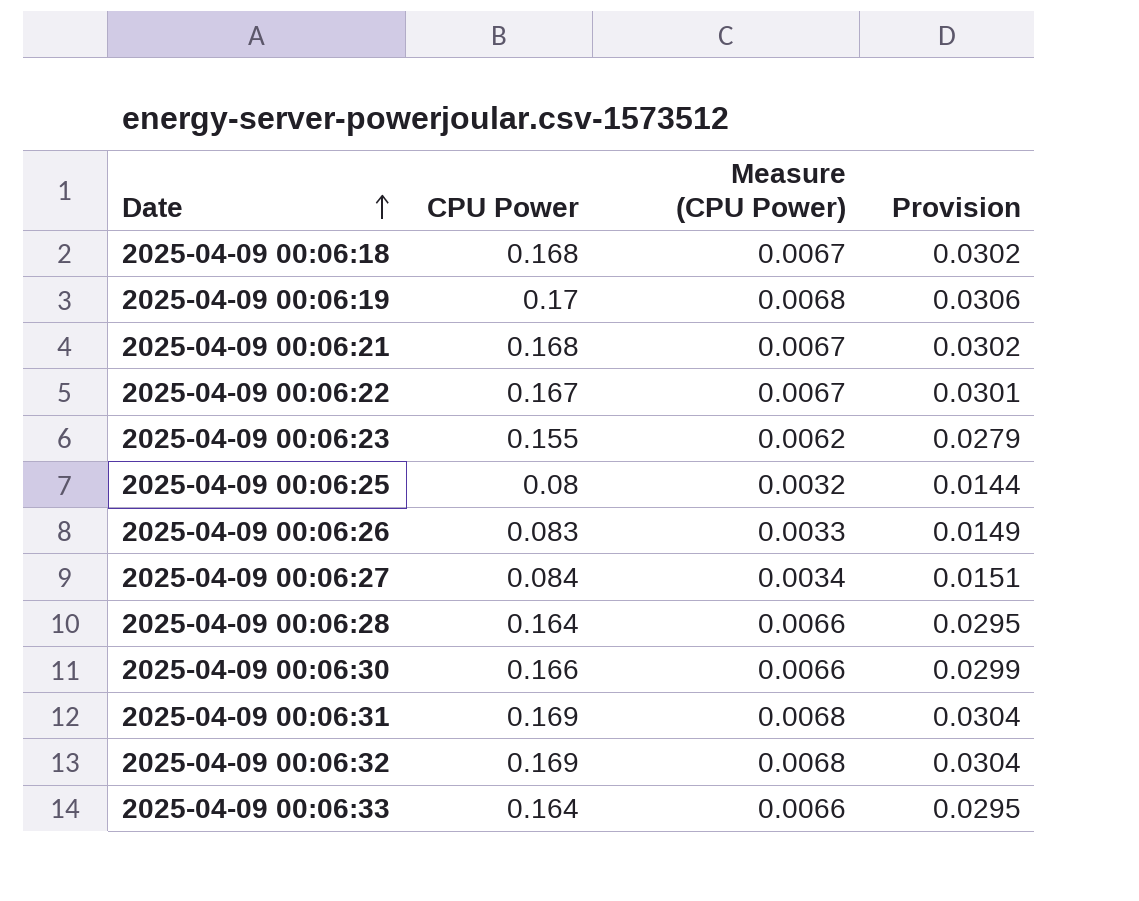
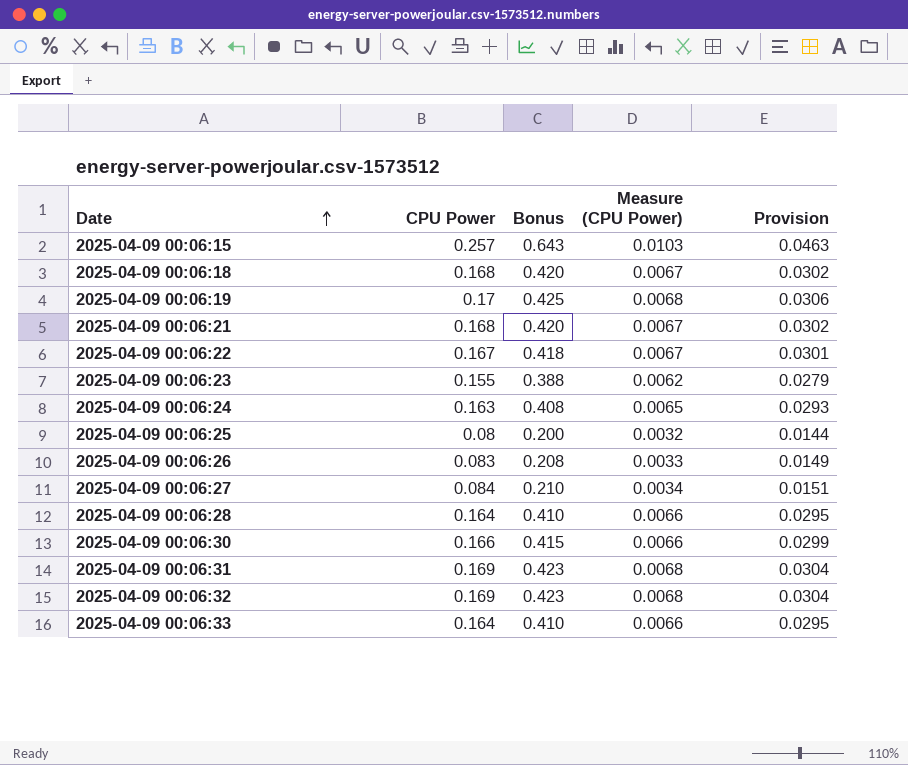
column Bonus | formula: none -> [CPU Power] * 2.5
row 2025-04-09 00:06:15: none -> 0.257 | 0.643 | 0.0103 | 0.0463
row 2025-04-09 00:06:24: none -> 0.163 | 0.408 | 0.0065 | 0.0293

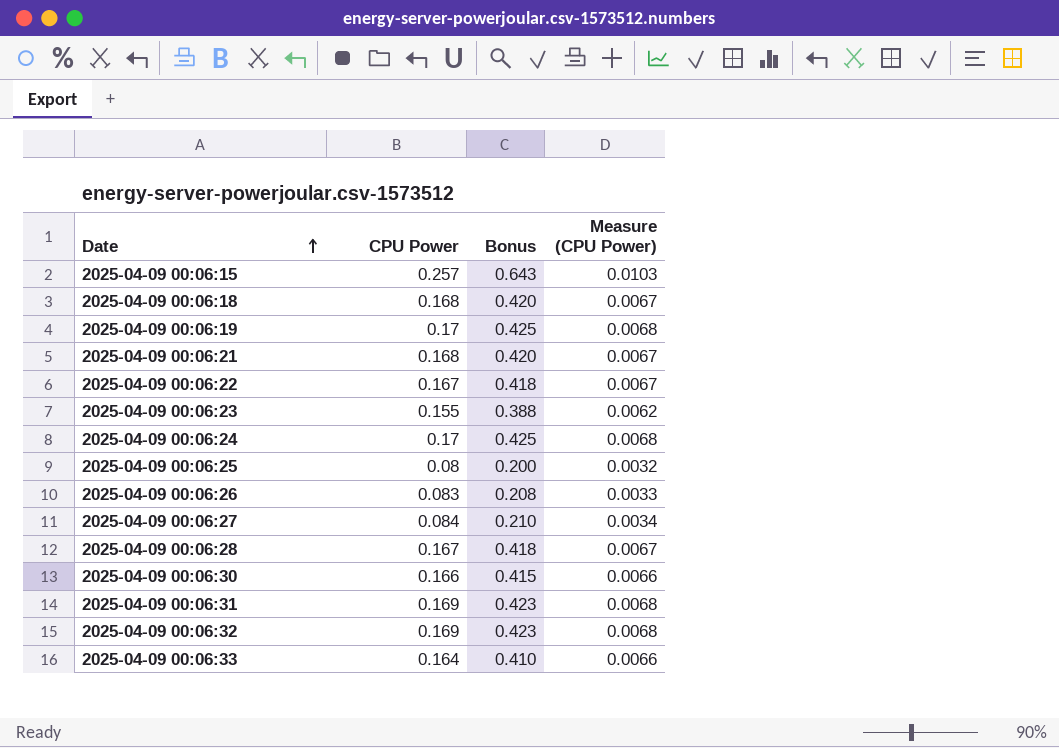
column Provision | formula: [CPU Power] * 0.18 -> none
2025-04-09 00:06:24 | CPU Power: 0.163 -> 0.17
2025-04-09 00:06:24 | Bonus: 0.408 -> 0.425
2025-04-09 00:06:24 | Measure (CPU Power): 0.0065 -> 0.0068
2025-04-09 00:06:28 | CPU Power: 0.164 -> 0.167
2025-04-09 00:06:28 | Bonus: 0.410 -> 0.418
2025-04-09 00:06:28 | Measure (CPU Power): 0.0066 -> 0.0067

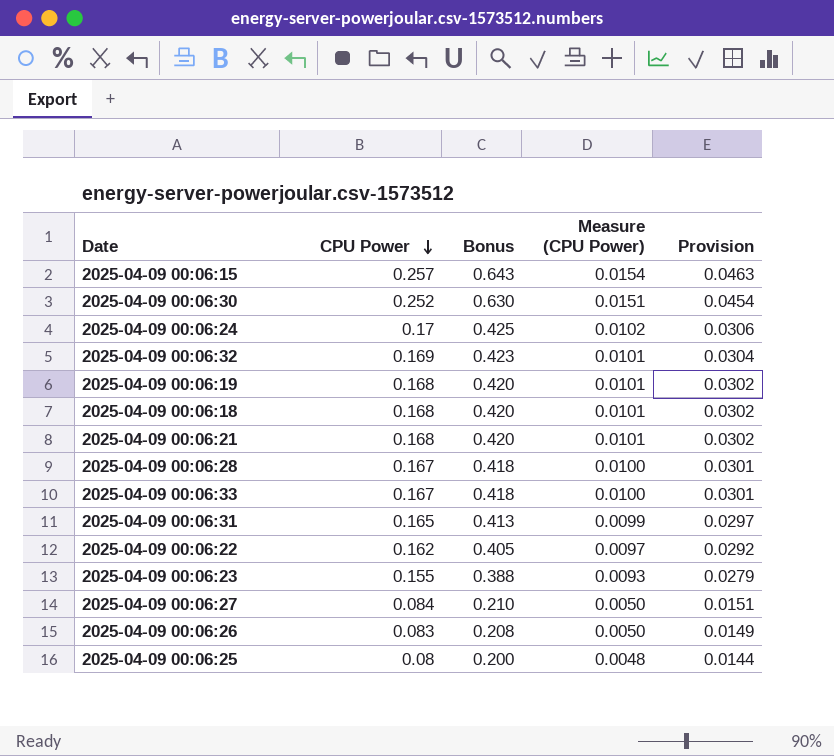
row order: Date ascending -> CPU Power descending
column Measure (CPU Power) | formula: [CPU Power] * 0.04 -> [CPU Power] * 0.06
column Provision | formula: none -> [CPU Power] * 0.18
2025-04-09 00:06:30 | CPU Power: 0.166 -> 0.252
2025-04-09 00:06:30 | Bonus: 0.415 -> 0.630
2025-04-09 00:06:19 | CPU Power: 0.17 -> 0.168
2025-04-09 00:06:19 | Bonus: 0.425 -> 0.420
2025-04-09 00:06:33 | CPU Power: 0.164 -> 0.167
2025-04-09 00:06:33 | Bonus: 0.410 -> 0.418
2025-04-09 00:06:31 | CPU Power: 0.169 -> 0.165
2025-04-09 00:06:31 | Bonus: 0.423 -> 0.413
2025-04-09 00:06:22 | CPU Power: 0.167 -> 0.162
2025-04-09 00:06:22 | Bonus: 0.418 -> 0.405

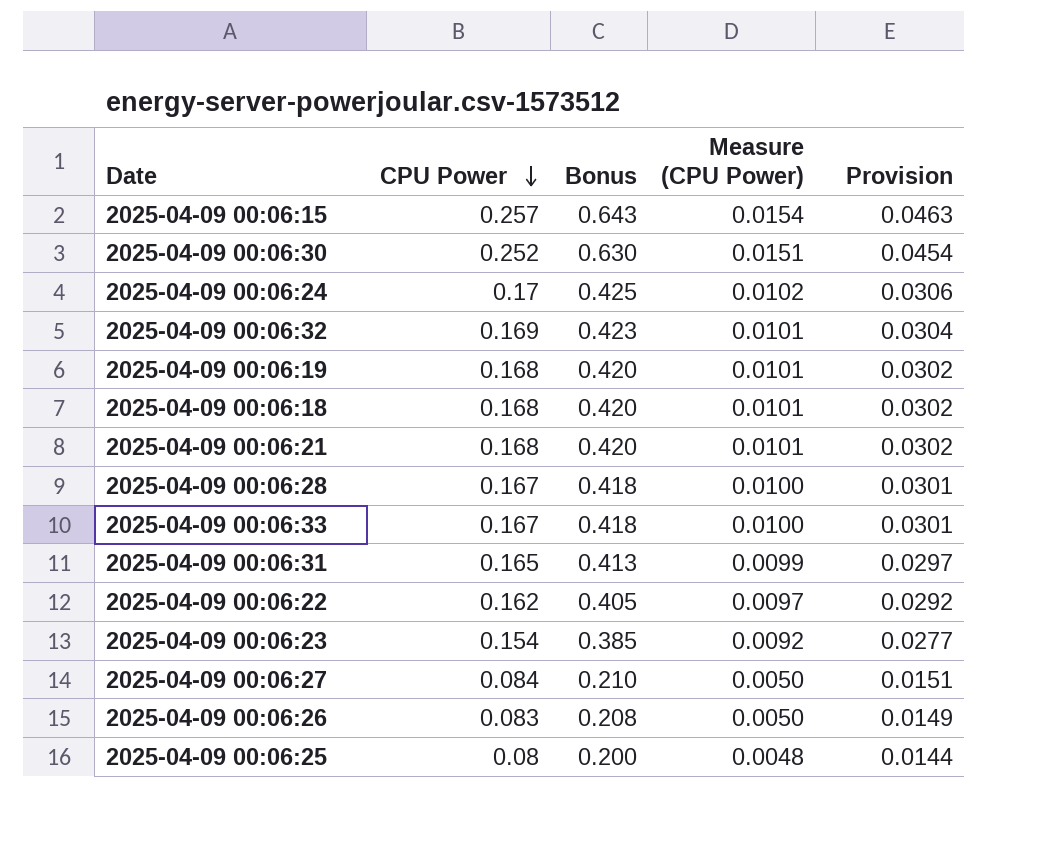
2025-04-09 00:06:23 | CPU Power: 0.155 -> 0.154
2025-04-09 00:06:23 | Bonus: 0.388 -> 0.385
2025-04-09 00:06:23 | Measure (CPU Power): 0.0093 -> 0.0092
2025-04-09 00:06:23 | Provision: 0.0279 -> 0.0277

